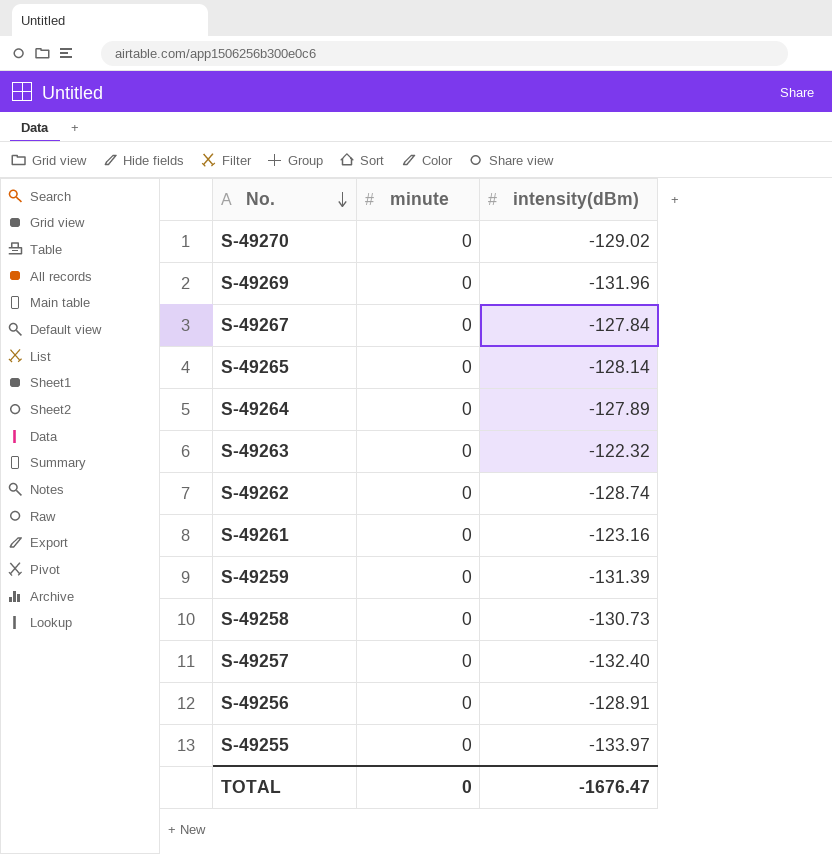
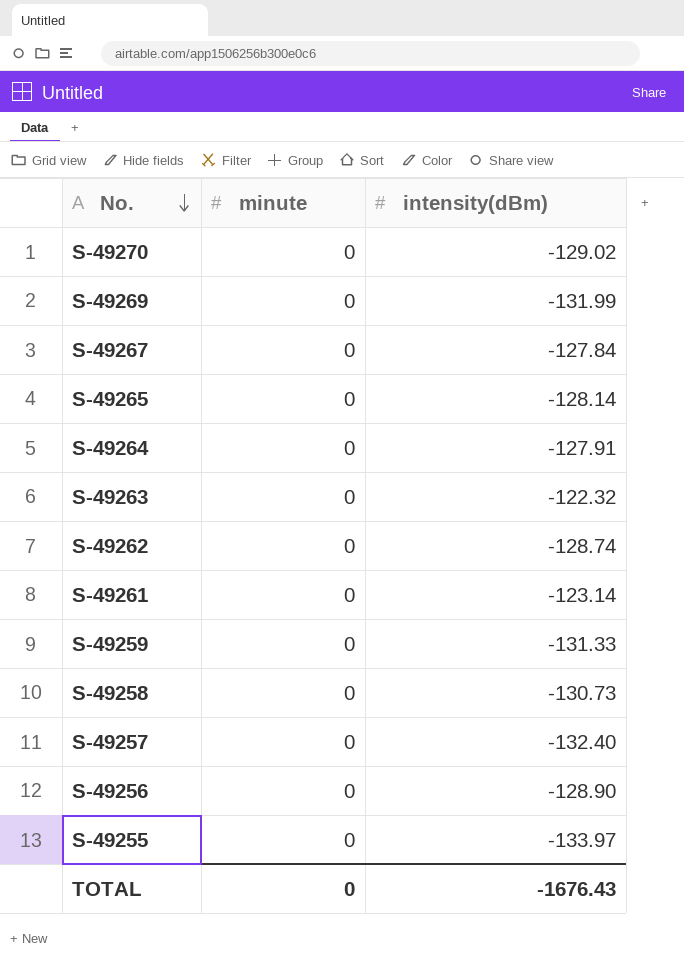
S-49269 | intensity(dBm): -131.96 -> -131.99
S-49264 | intensity(dBm): -127.89 -> -127.91
S-49261 | intensity(dBm): -123.16 -> -123.14
S-49259 | intensity(dBm): -131.39 -> -131.33
S-49256 | intensity(dBm): -128.91 -> -128.90
TOTAL | intensity(dBm): -1676.47 -> -1676.43

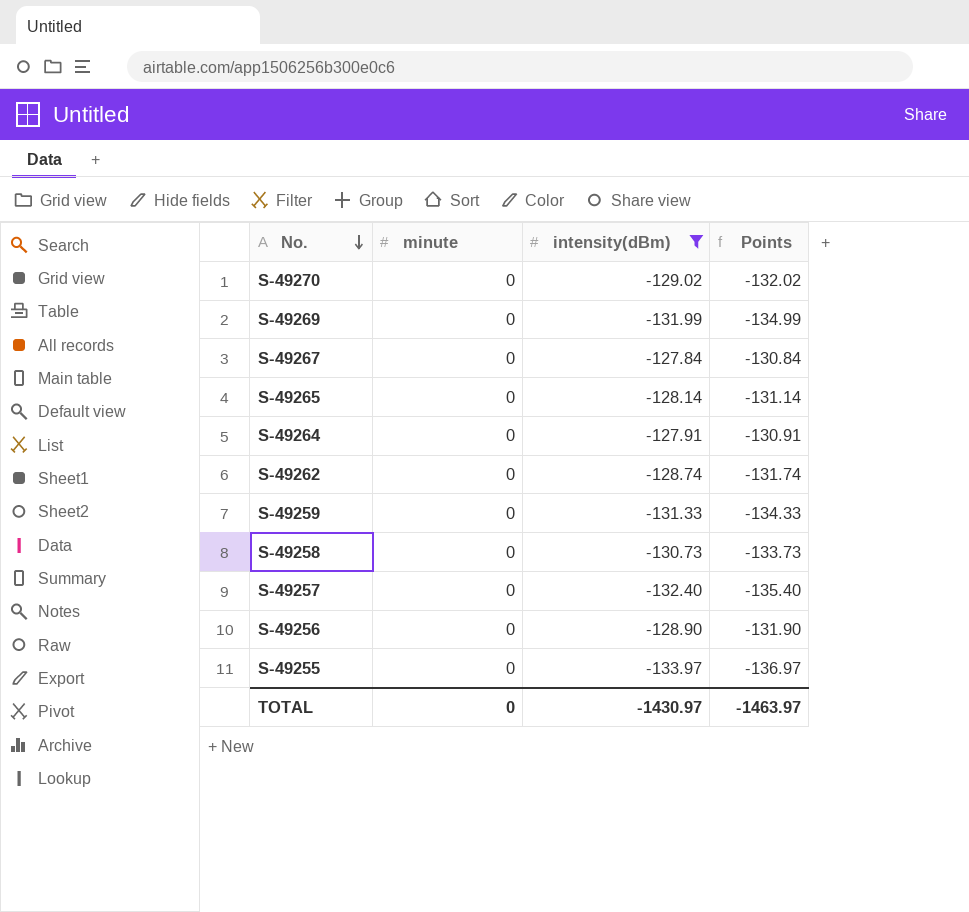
filter: none -> intensity(dBm) <= -127.84
column Points | formula: none -> [intensity(dBm)] - 3
TOTAL | intensity(dBm): -1676.43 -> -1430.97

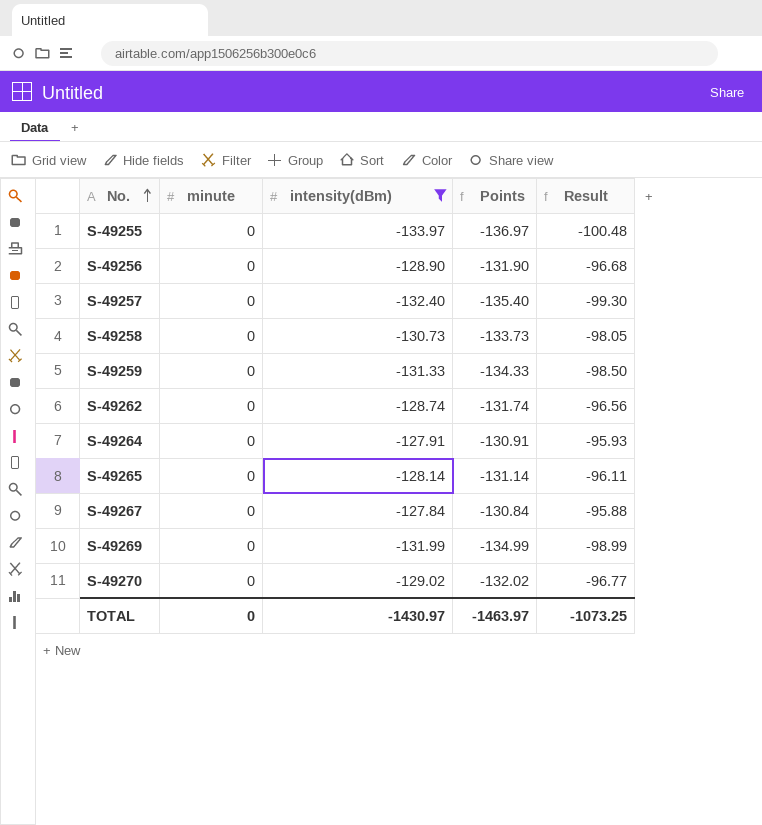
row order: No. descending -> No. ascending
column Result | formula: none -> [intensity(dBm)] * 0.75

